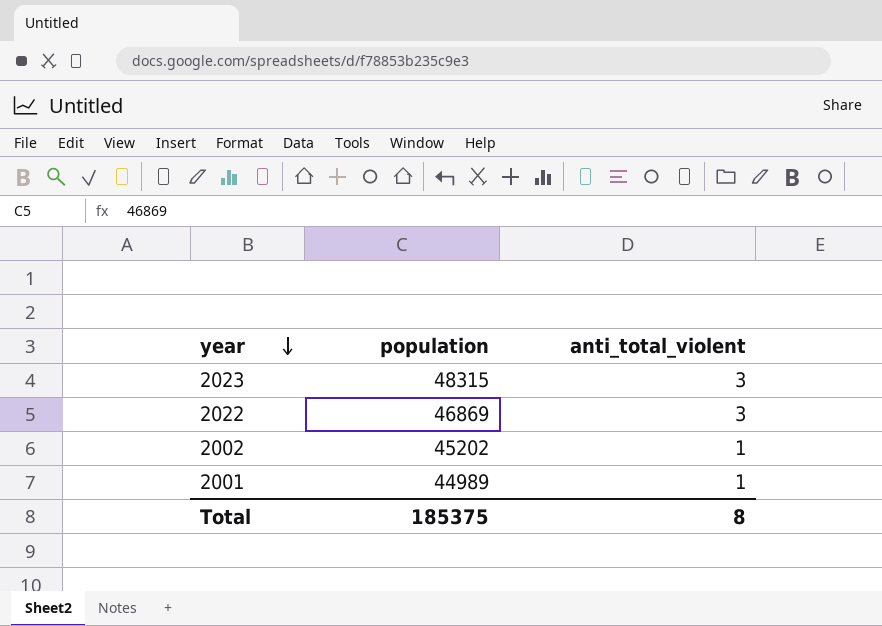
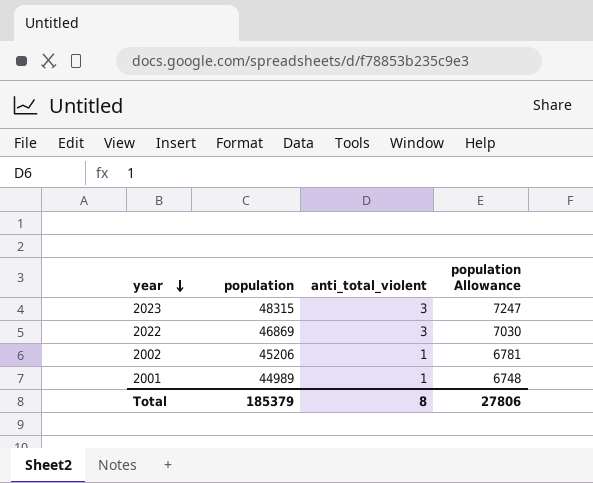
column population Allowance | formula: none -> [population] * 0.15
2002 | population: 45202 -> 45206
Total | population: 185375 -> 185379

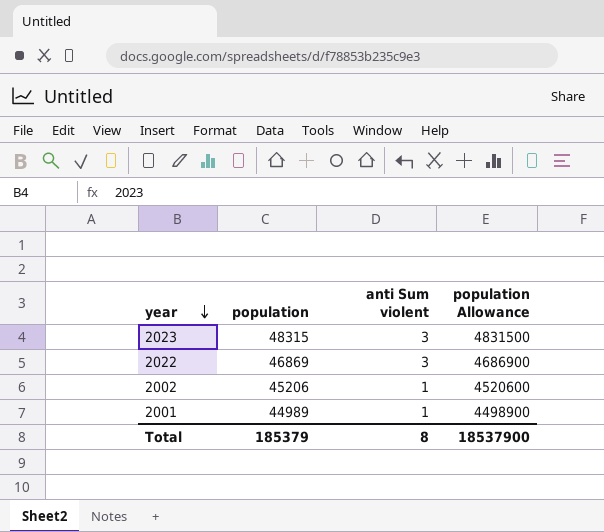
column name: anti_total_violent -> anti Sum violent
column population Allowance | formula: [population] * 0.15 -> [population] * 100
Total | population Allowance: 27806 -> 18537900

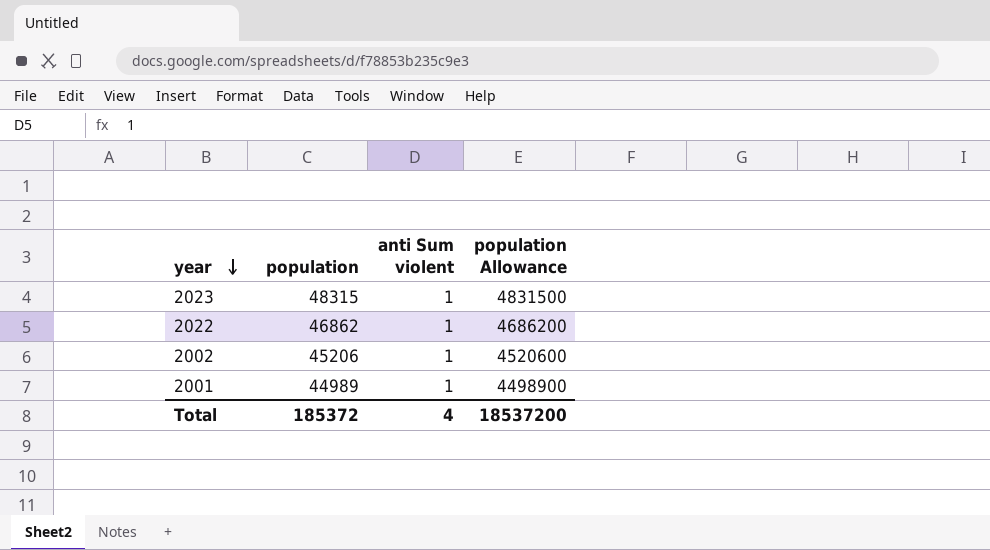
2023 | anti Sum violent: 3 -> 1
2022 | population: 46869 -> 46862
2022 | anti Sum violent: 3 -> 1
2022 | population Allowance: 4686900 -> 4686200
Total | population: 185379 -> 185372
Total | anti Sum violent: 8 -> 4
Total | population Allowance: 18537900 -> 18537200

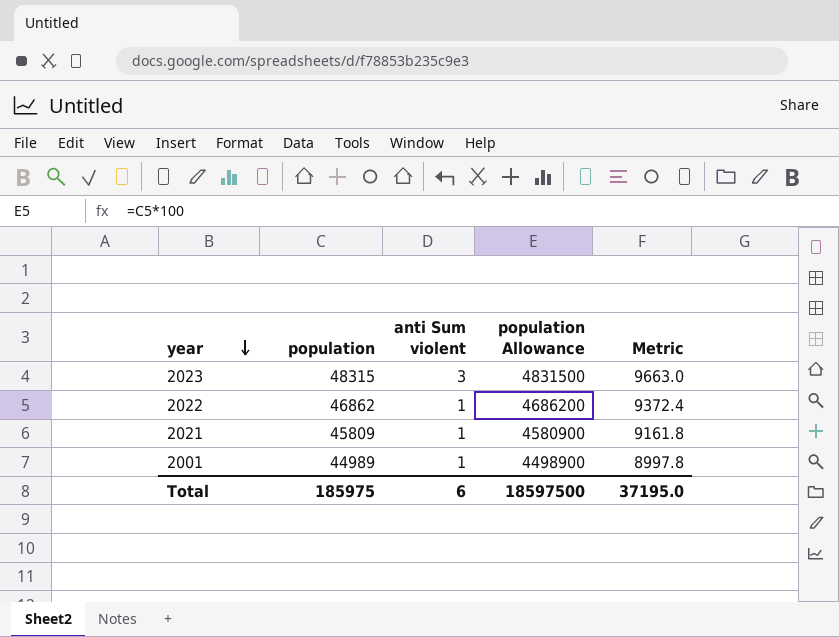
column Metric | formula: none -> [population] * 0.2
row 2002: 45206 | 1 | 4520600 -> none
2023 | anti Sum violent: 1 -> 3
row 2021: none -> 45809 | 1 | 4580900 | 9161.8
Total | population: 185372 -> 185975
Total | anti Sum violent: 4 -> 6
Total | population Allowance: 18537200 -> 18597500

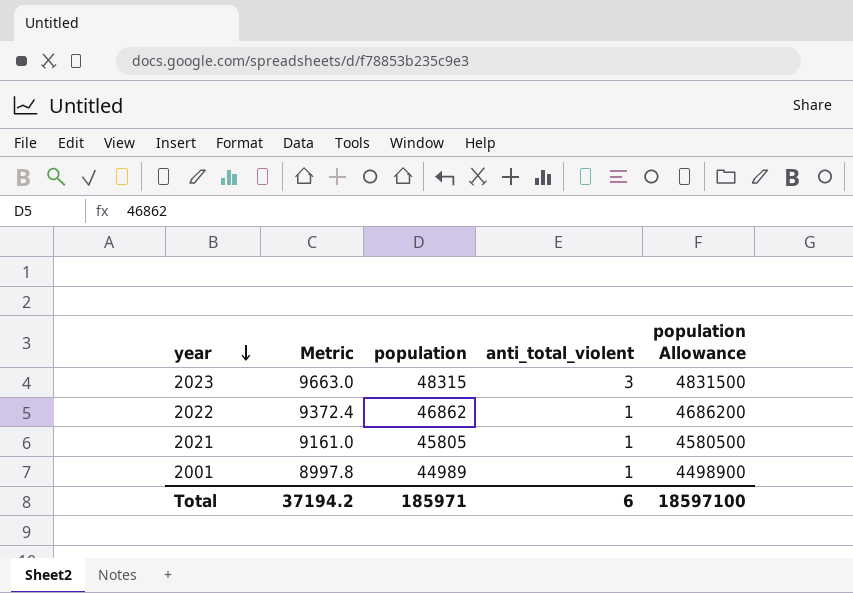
column Metric | position: 5 -> 2
column name: anti Sum violent -> anti_total_violent
2021 | Metric: 9161.8 -> 9161.0
2021 | population: 45809 -> 45805
2021 | population Allowance: 4580900 -> 4580500
Total | Metric: 37195.0 -> 37194.2
Total | population: 185975 -> 185971
Total | population Allowance: 18597500 -> 18597100

